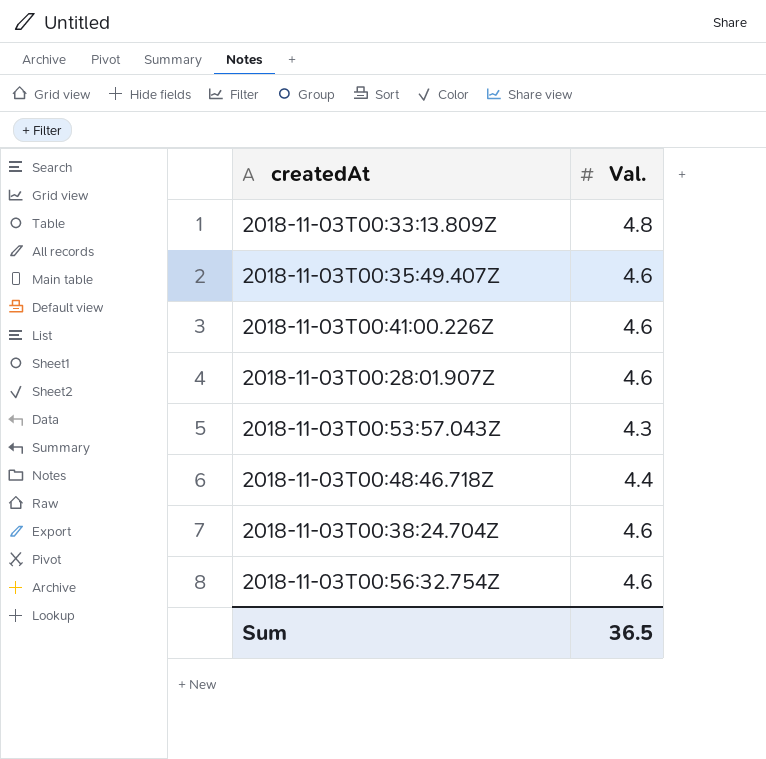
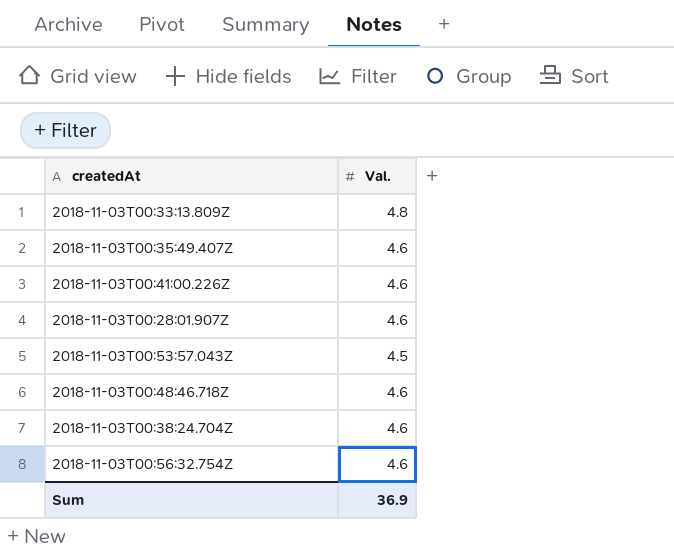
2018-11-03T00:53:57.043Z | Val.: 4.3 -> 4.5
2018-11-03T00:48:46.718Z | Val.: 4.4 -> 4.6
Sum | Val.: 36.5 -> 36.9

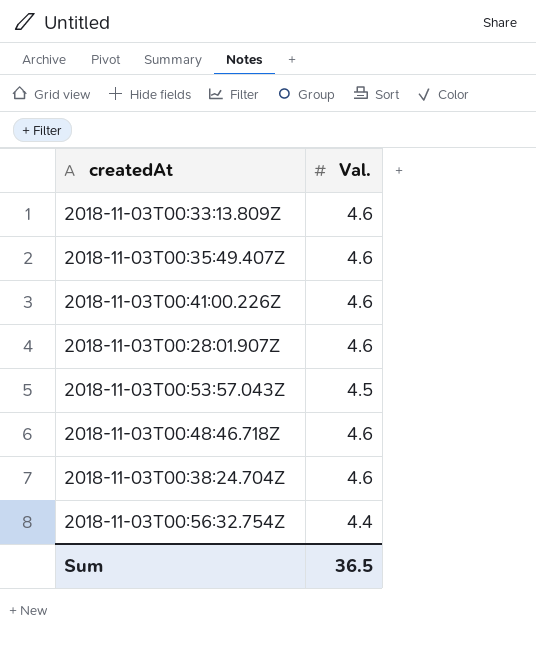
2018-11-03T00:33:13.809Z | Val.: 4.8 -> 4.6
2018-11-03T00:56:32.754Z | Val.: 4.6 -> 4.4
Sum | Val.: 36.9 -> 36.5

